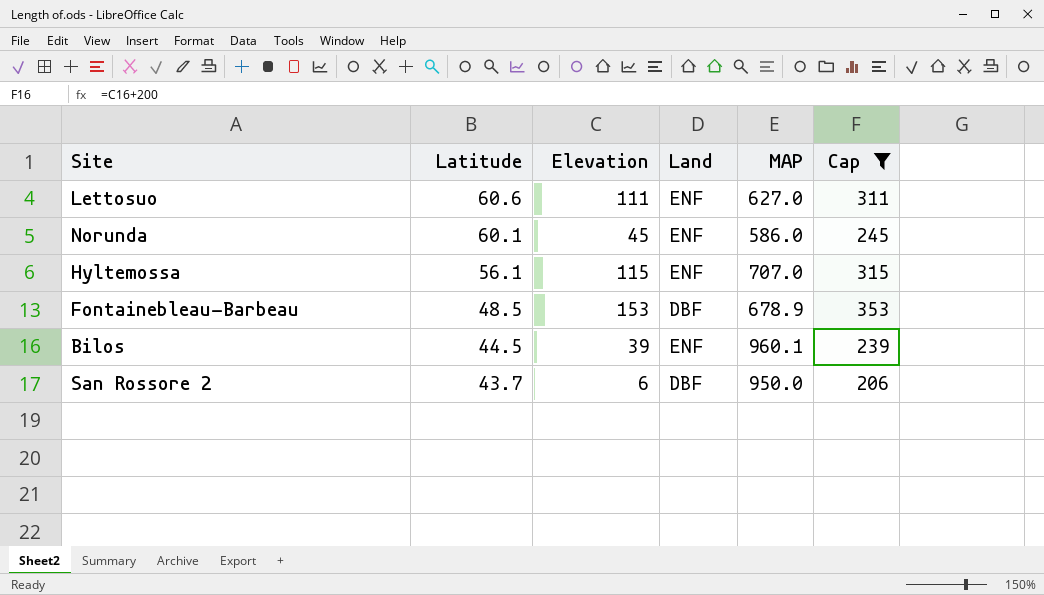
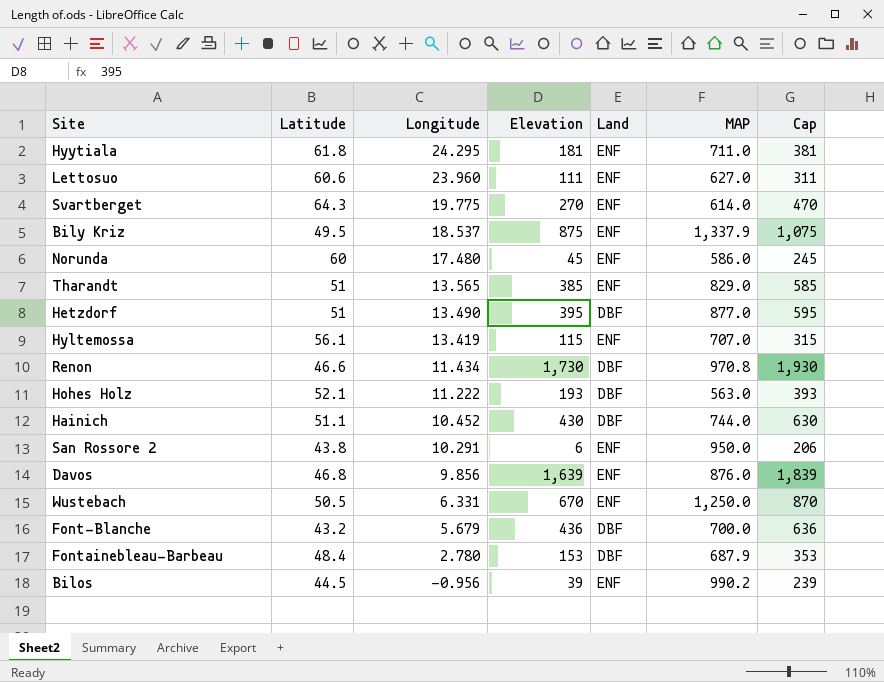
filter: Cap <= 353 -> none
row order: Latitude descending -> Longitude descending
column Longitude | position: none -> 3
Norunda | Latitude: 60.1 -> 60
San Rossore 2 | Latitude: 43.7 -> 43.8
San Rossore 2 | Land: DBF -> ENF
Fontainebleau-Barbeau | Latitude: 48.5 -> 48.4
Fontainebleau-Barbeau | MAP: 678.9 -> 687.9
Bilos | MAP: 960.1 -> 990.2

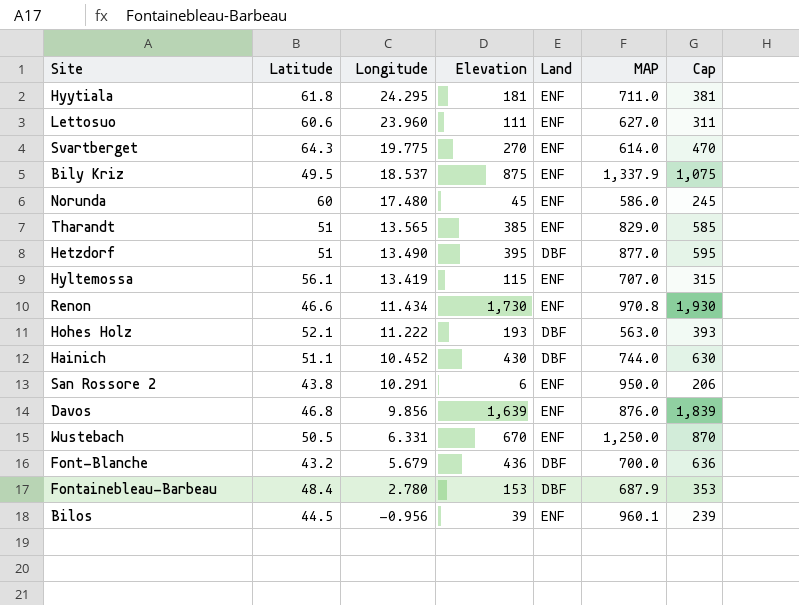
Renon | Land: DBF -> ENF
Bilos | MAP: 990.2 -> 960.1

